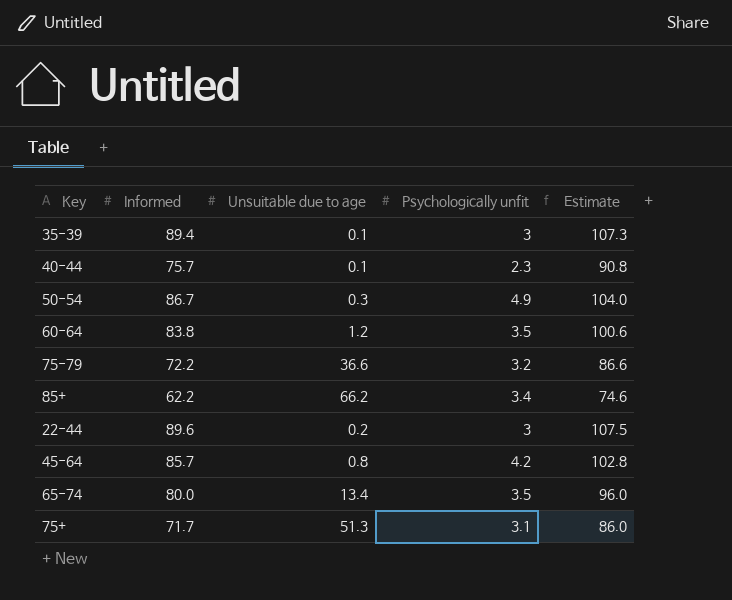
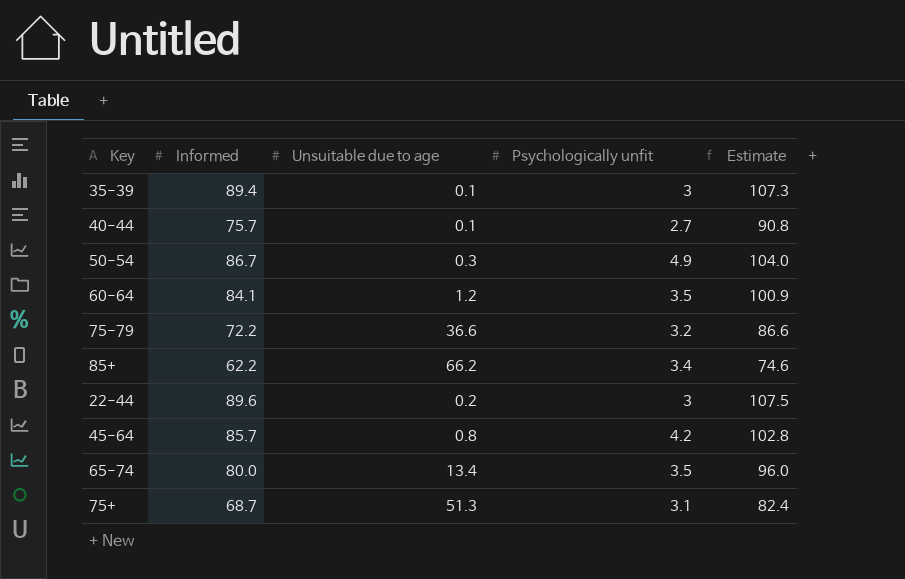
40-44 | Psychologically unfit: 2.3 -> 2.7
60-64 | Informed: 83.8 -> 84.1
60-64 | Estimate: 100.6 -> 100.9
75+ | Informed: 71.7 -> 68.7
75+ | Estimate: 86.0 -> 82.4

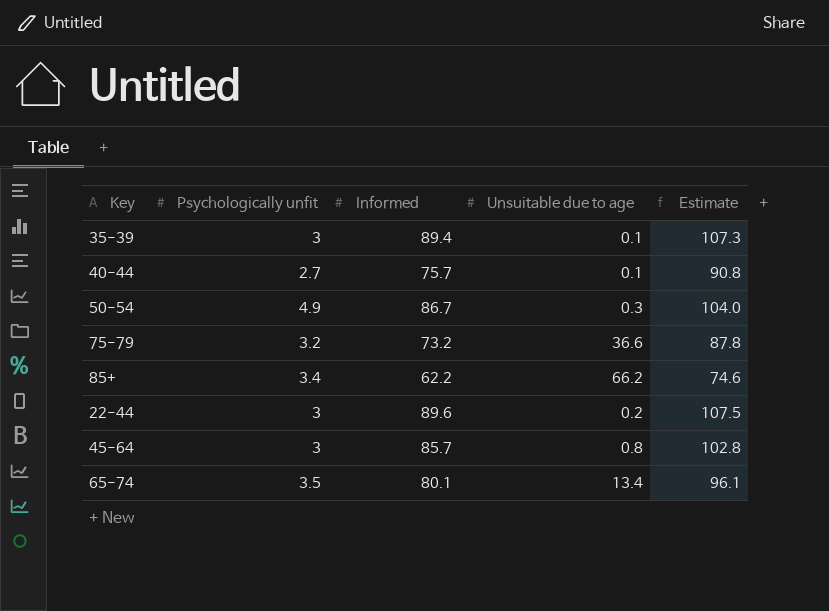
column Psychologically unfit | position: 4 -> 2
row 60-64: 84.1 | 1.2 | 3.5 | 100.9 -> none
row 75+: 68.7 | 51.3 | 3.1 | 82.4 -> none
75-79 | Informed: 72.2 -> 73.2
75-79 | Estimate: 86.6 -> 87.8
45-64 | Psychologically unfit: 4.2 -> 3
65-74 | Informed: 80.0 -> 80.1
65-74 | Estimate: 96.0 -> 96.1

